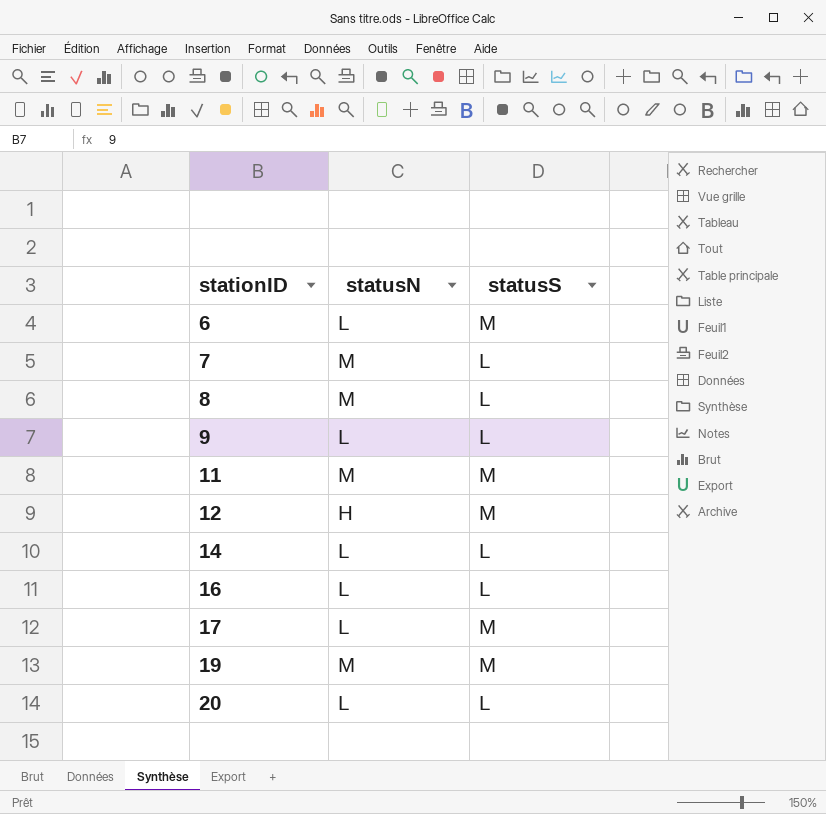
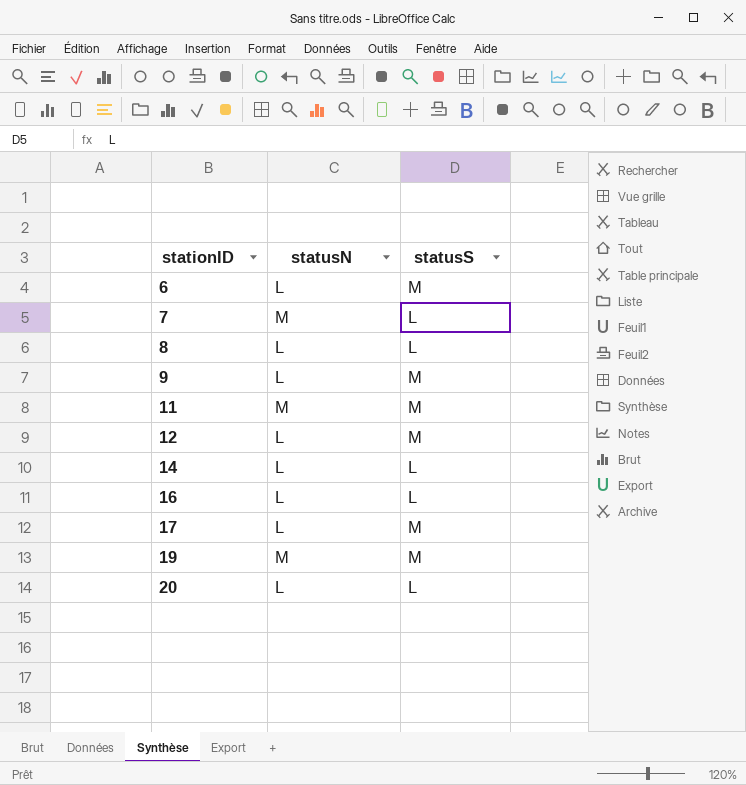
8 | statusN: M -> L
9 | statusS: L -> M
12 | statusN: H -> L

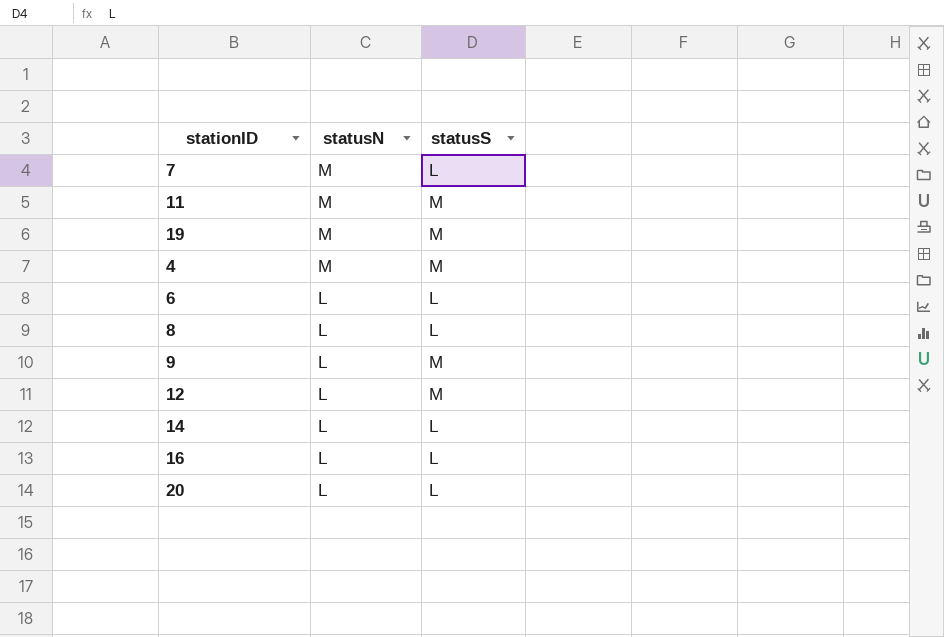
row order: stationID ascending -> statusN descending
row 17: L | M -> none
row 4: none -> M | M
6 | statusS: M -> L

